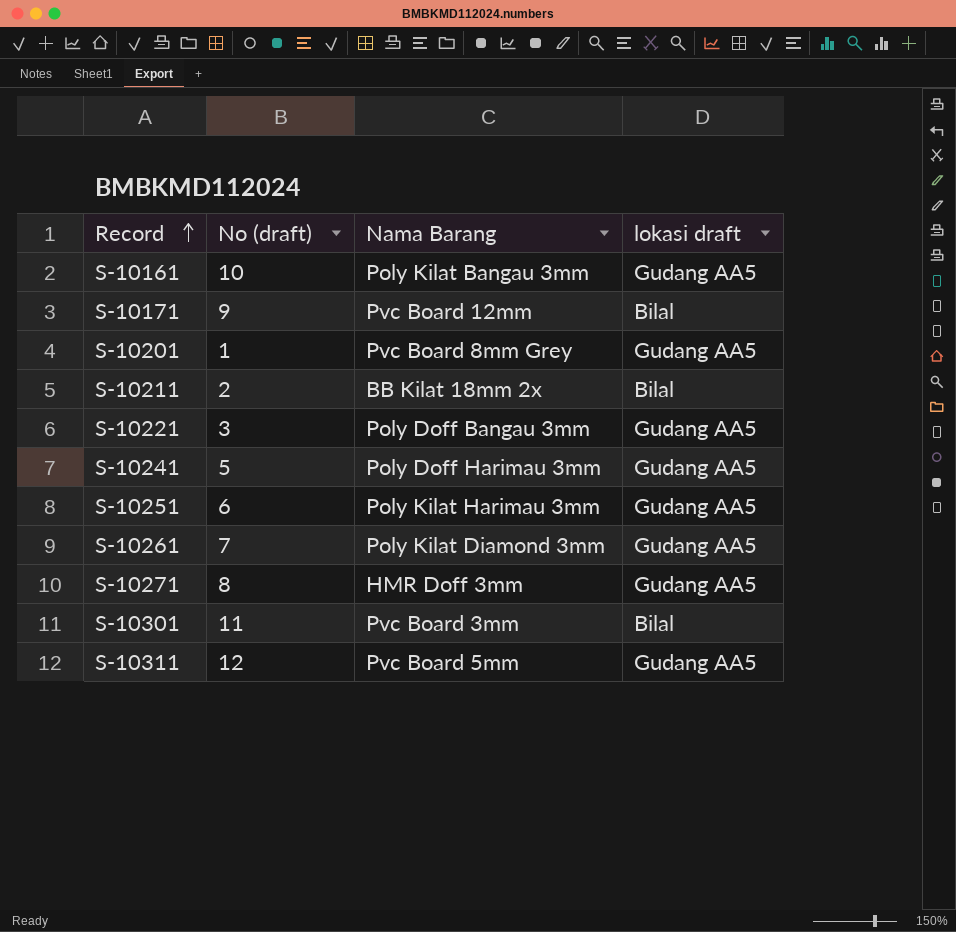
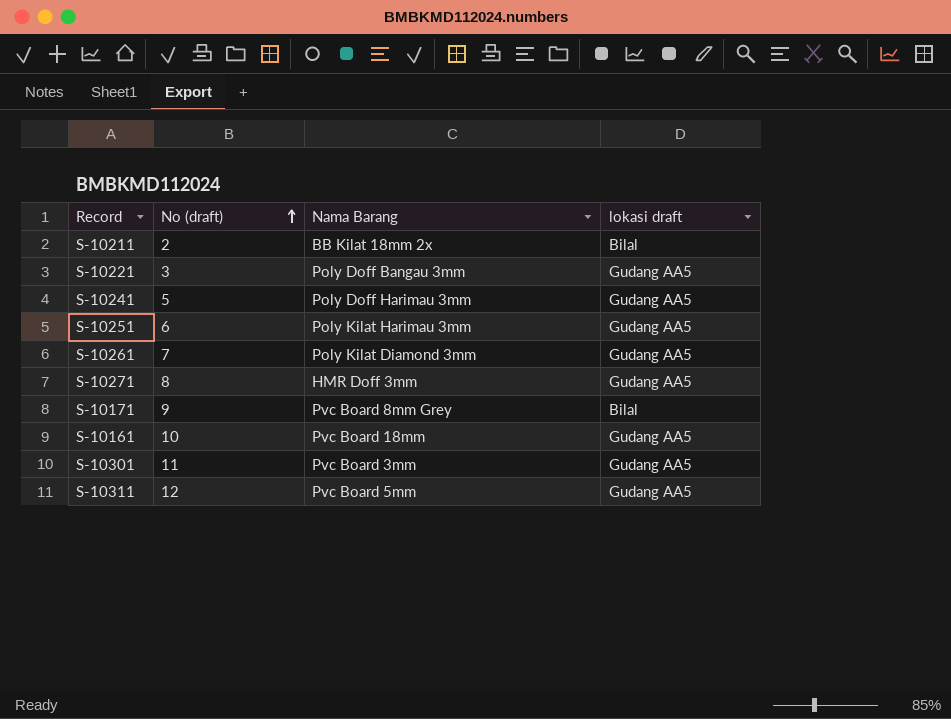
row order: Record ascending -> No (draft) ascending
row S-10201: 1 | Pvc Board 8mm Grey | Gudang AA5 -> none
S-10171 | Nama Barang: Pvc Board 12mm -> Pvc Board 8mm Grey
S-10161 | Nama Barang: Poly Kilat Bangau 3mm -> Pvc Board 18mm
S-10301 | lokasi draft: Bilal -> Gudang AA5

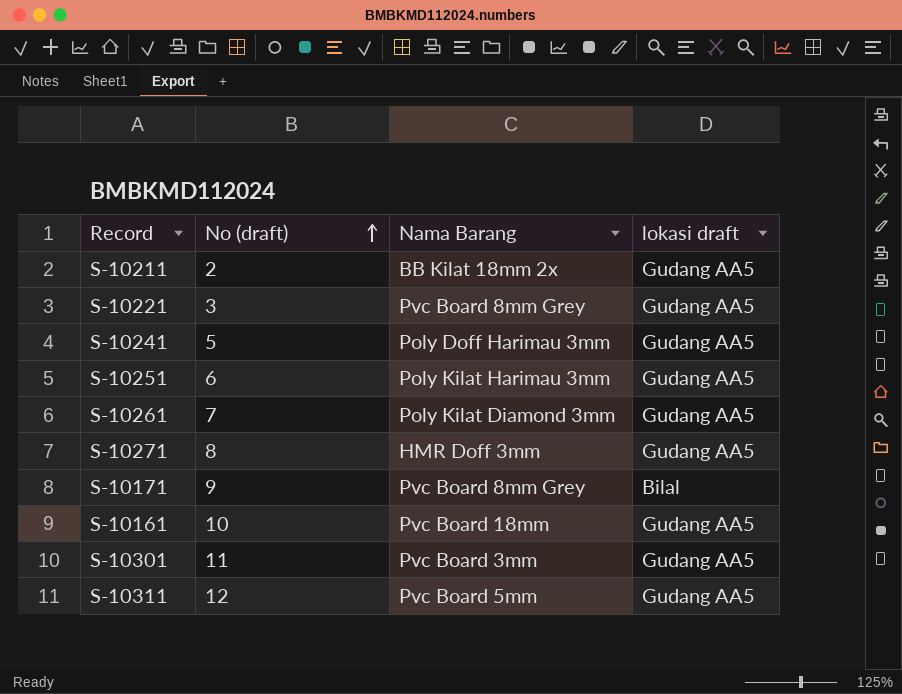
S-10211 | lokasi draft: Bilal -> Gudang AA5
S-10221 | Nama Barang: Poly Doff Bangau 3mm -> Pvc Board 8mm Grey

